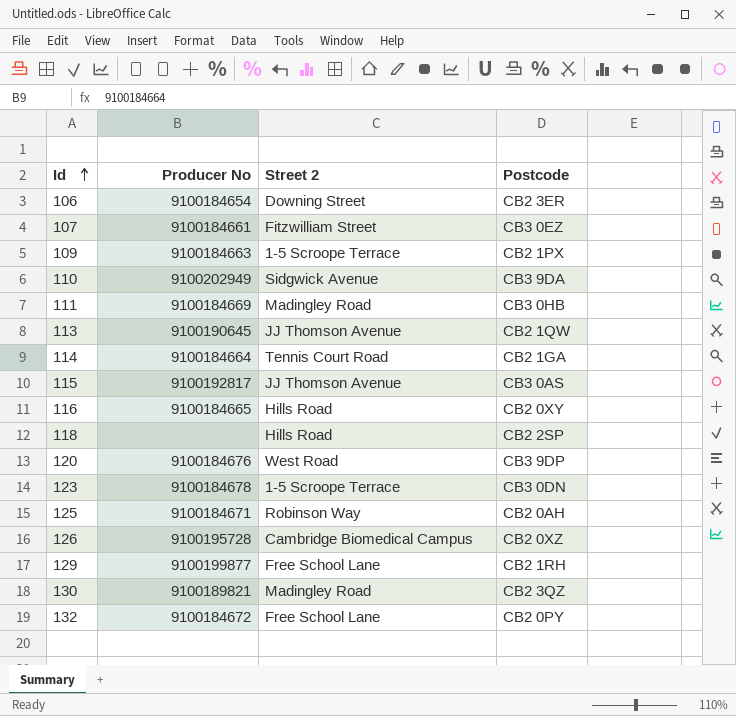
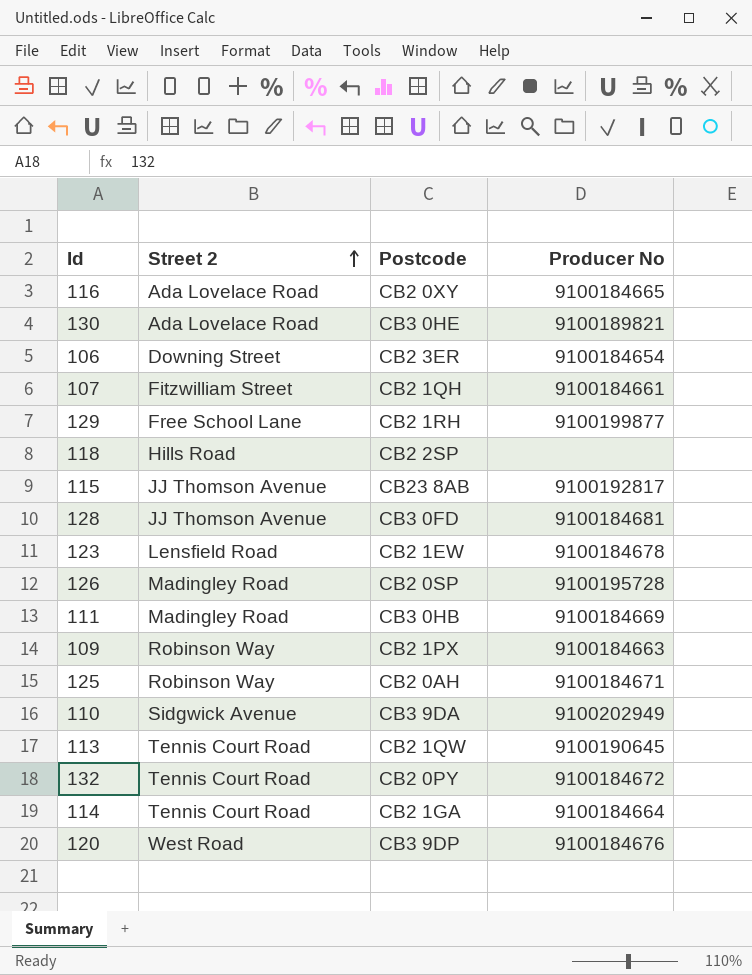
row order: Id ascending -> Street 2 ascending
column Producer No | position: 2 -> 4
116 | Street 2: Hills Road -> Ada Lovelace Road
130 | Street 2: Madingley Road -> Ada Lovelace Road
130 | Postcode: CB2 3QZ -> CB3 0HE
107 | Postcode: CB3 0EZ -> CB2 1QH
115 | Postcode: CB3 0AS -> CB23 8AB
row 128: none -> JJ Thomson Avenue | CB3 0FD | 9100184681
123 | Street 2: 1-5 Scroope Terrace -> Lensfield Road
123 | Postcode: CB3 0DN -> CB2 1EW
126 | Street 2: Cambridge Biomedical Campus -> Madingley Road
126 | Postcode: CB2 0XZ -> CB2 0SP
109 | Street 2: 1-5 Scroope Terrace -> Robinson Way
113 | Street 2: JJ Thomson Avenue -> Tennis Court Road
132 | Street 2: Free School Lane -> Tennis Court Road

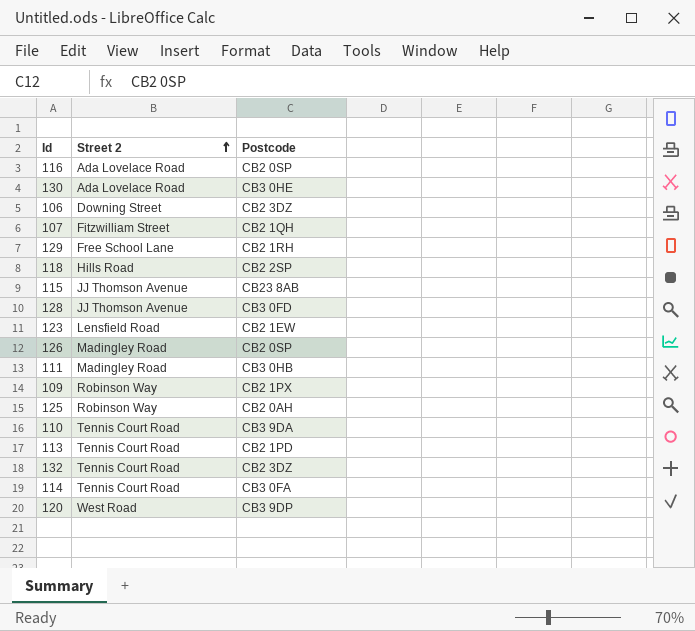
column Producer No | position: 4 -> none
116 | Postcode: CB2 0XY -> CB2 0SP
106 | Postcode: CB2 3ER -> CB2 3DZ
110 | Street 2: Sidgwick Avenue -> Tennis Court Road
113 | Postcode: CB2 1QW -> CB2 1PD
132 | Postcode: CB2 0PY -> CB2 3DZ
114 | Postcode: CB2 1GA -> CB3 0FA

